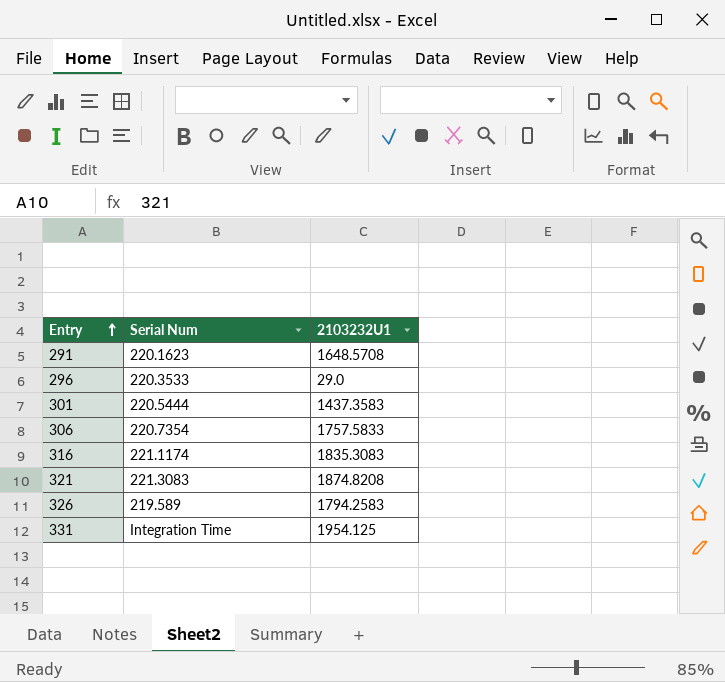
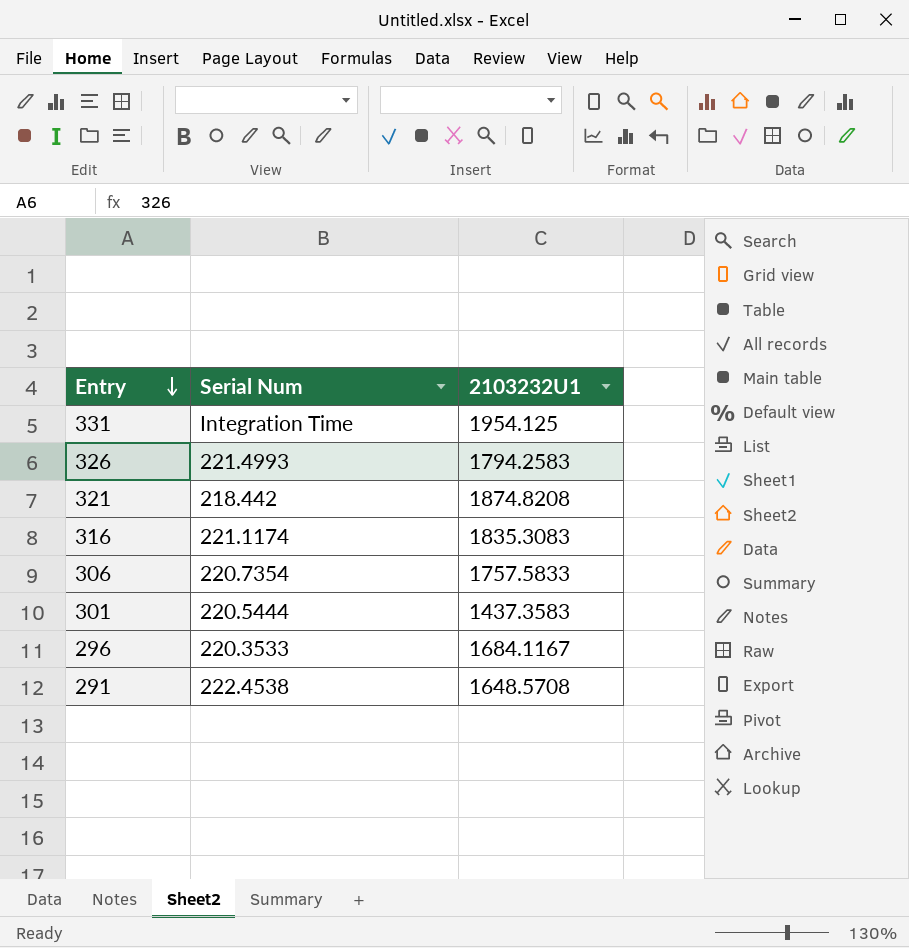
row order: Entry ascending -> Entry descending
326 | Serial Num: 219.589 -> 221.4993
321 | Serial Num: 221.3083 -> 218.442
296 | 2103232U1: 29.0 -> 1684.1167
291 | Serial Num: 220.1623 -> 222.4538

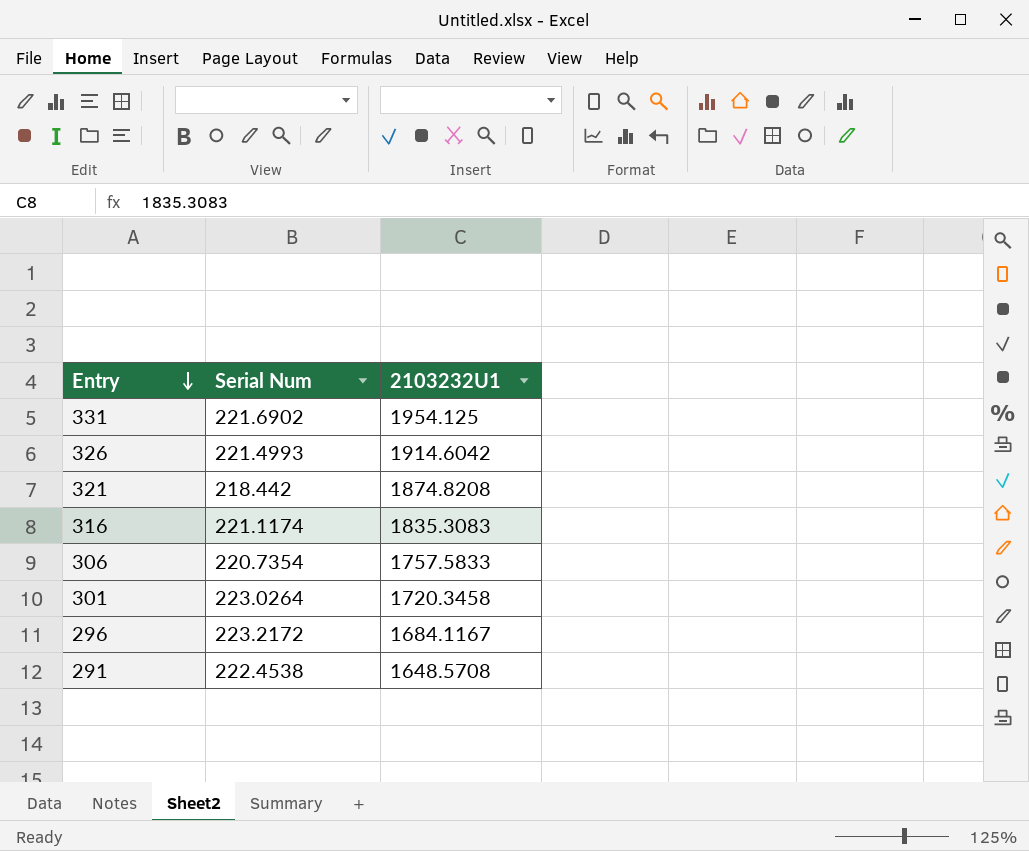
331 | Serial Num: Integration Time -> 221.6902
326 | 2103232U1: 1794.2583 -> 1914.6042
301 | Serial Num: 220.5444 -> 223.0264
301 | 2103232U1: 1437.3583 -> 1720.3458
296 | Serial Num: 220.3533 -> 223.2172

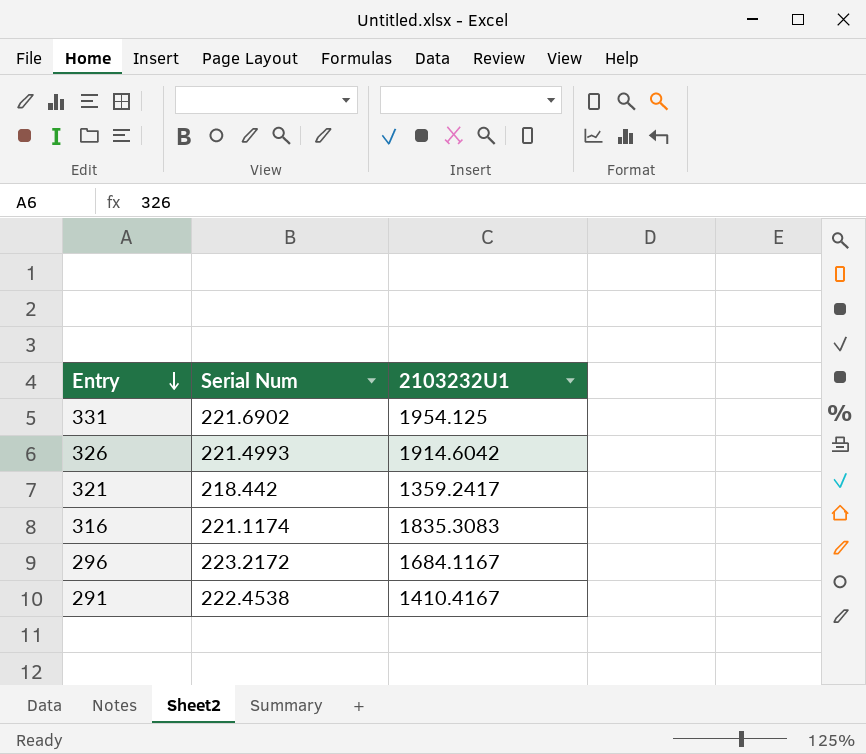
row 306: 220.7354 | 1757.5833 -> none
row 301: 223.0264 | 1720.3458 -> none
321 | 2103232U1: 1874.8208 -> 1359.2417
291 | 2103232U1: 1648.5708 -> 1410.4167

